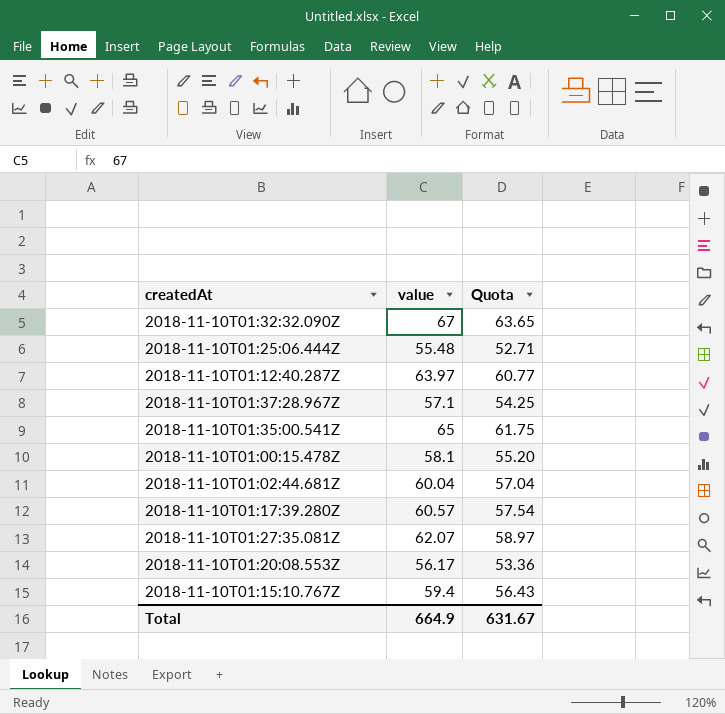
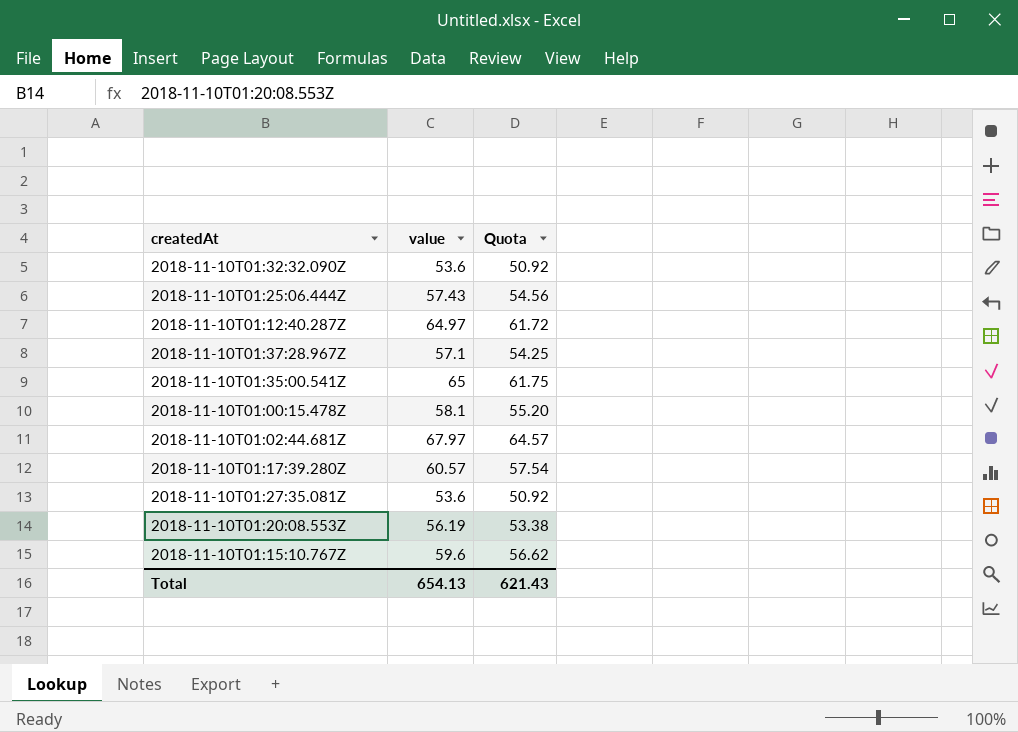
2018-11-10T01:32:32.090Z | value: 67 -> 53.6
2018-11-10T01:32:32.090Z | Quota: 63.65 -> 50.92
2018-11-10T01:25:06.444Z | value: 55.48 -> 57.43
2018-11-10T01:25:06.444Z | Quota: 52.71 -> 54.56
2018-11-10T01:12:40.287Z | value: 63.97 -> 64.97
2018-11-10T01:12:40.287Z | Quota: 60.77 -> 61.72
2018-11-10T01:02:44.681Z | value: 60.04 -> 67.97
2018-11-10T01:02:44.681Z | Quota: 57.04 -> 64.57
2018-11-10T01:27:35.081Z | value: 62.07 -> 53.6
2018-11-10T01:27:35.081Z | Quota: 58.97 -> 50.92
2018-11-10T01:20:08.553Z | value: 56.17 -> 56.19
2018-11-10T01:20:08.553Z | Quota: 53.36 -> 53.38
2018-11-10T01:15:10.767Z | value: 59.4 -> 59.6
2018-11-10T01:15:10.767Z | Quota: 56.43 -> 56.62
Total | value: 664.9 -> 654.13
Total | Quota: 631.67 -> 621.43

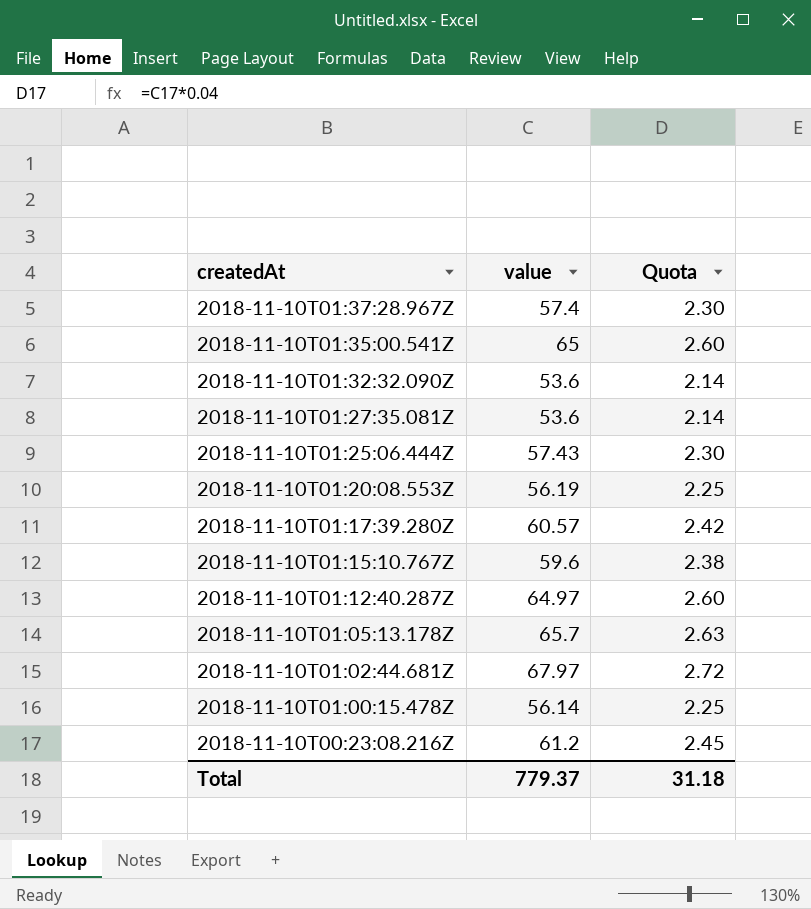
row order: none -> createdAt descending
column Quota | formula: [value] * 0.95 -> [value] * 0.04
2018-11-10T01:37:28.967Z | value: 57.1 -> 57.4
row 2018-11-10T01:05:13.178Z: none -> 65.7 | 2.63
2018-11-10T01:00:15.478Z | value: 58.1 -> 56.14
row 2018-11-10T00:23:08.216Z: none -> 61.2 | 2.45
Total | value: 654.13 -> 779.37
Total | Quota: 621.43 -> 31.18

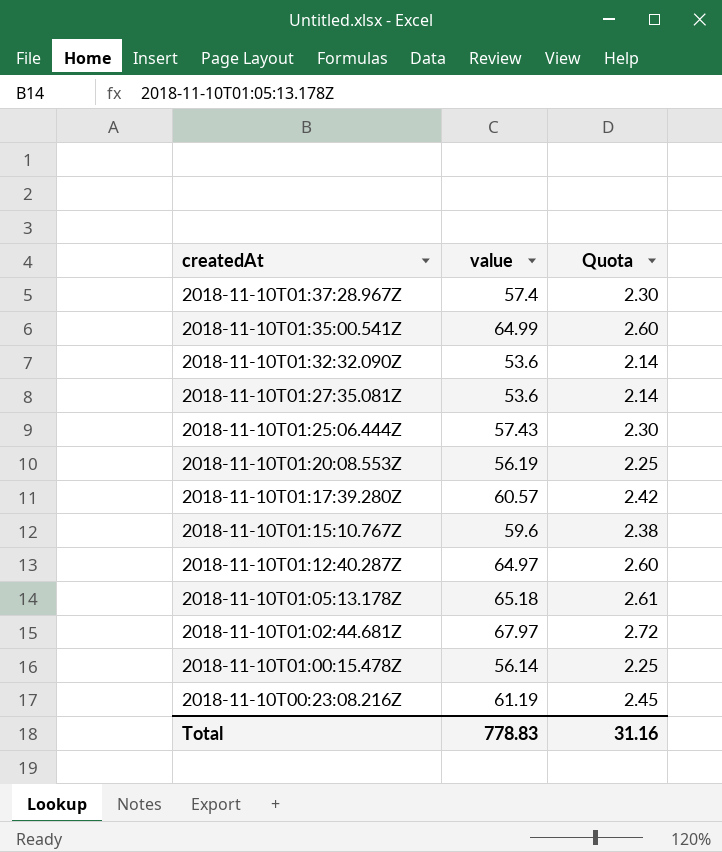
2018-11-10T01:35:00.541Z | value: 65 -> 64.99
2018-11-10T01:05:13.178Z | value: 65.7 -> 65.18
2018-11-10T01:05:13.178Z | Quota: 2.63 -> 2.61
2018-11-10T00:23:08.216Z | value: 61.2 -> 61.19
Total | value: 779.37 -> 778.83
Total | Quota: 31.18 -> 31.16

